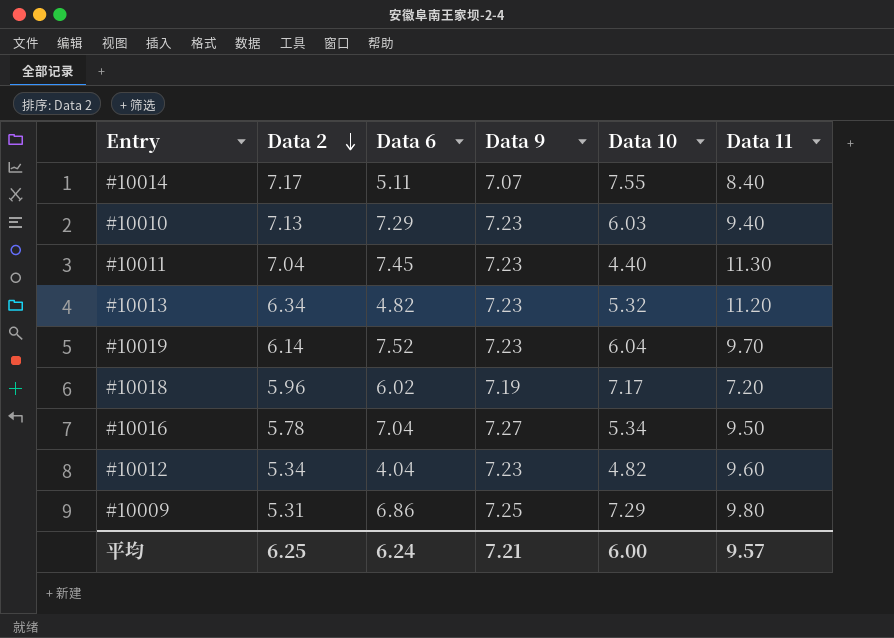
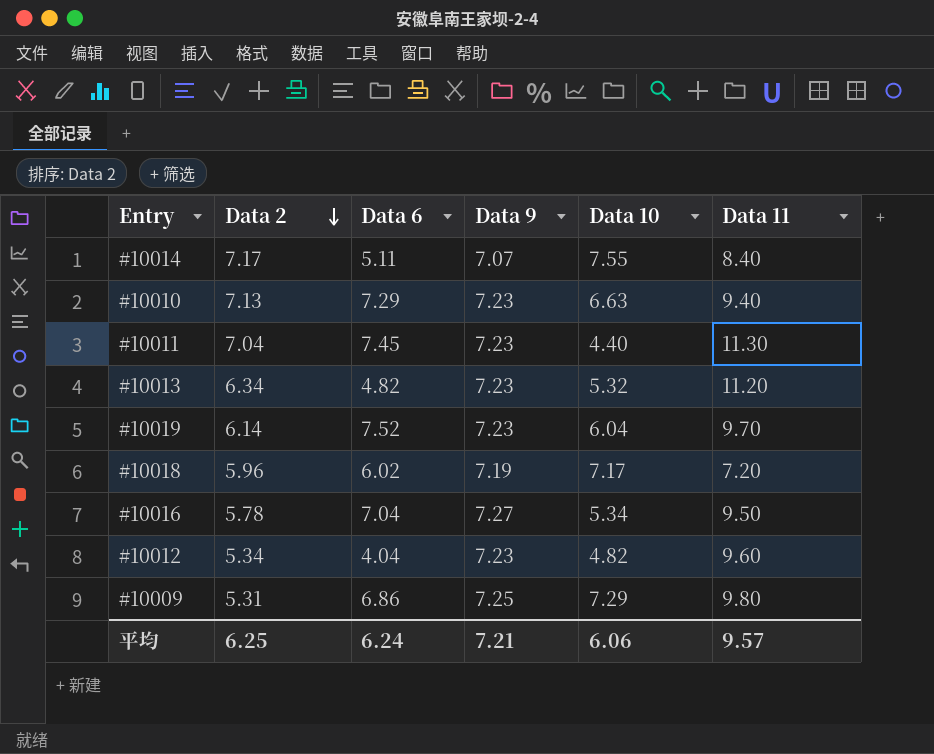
#10010 | Data 10: 6.03 -> 6.63
平均 | Data 10: 6.00 -> 6.06

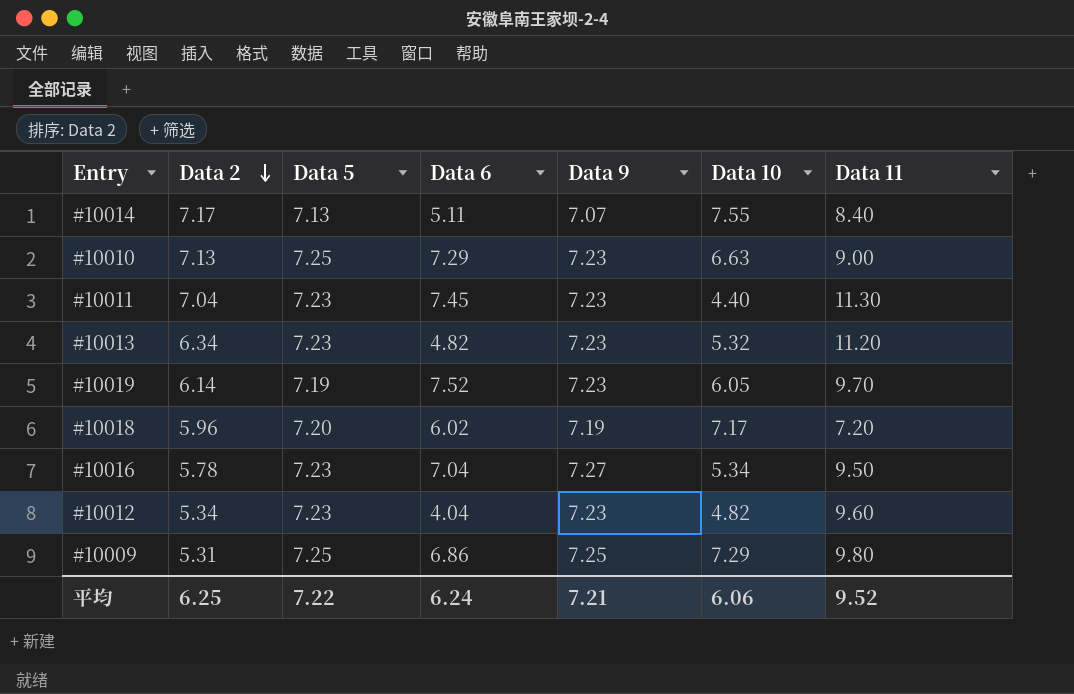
column Data 5 | position: none -> 3
#10010 | Data 11: 9.40 -> 9.00
#10019 | Data 10: 6.04 -> 6.05
平均 | Data 11: 9.57 -> 9.52

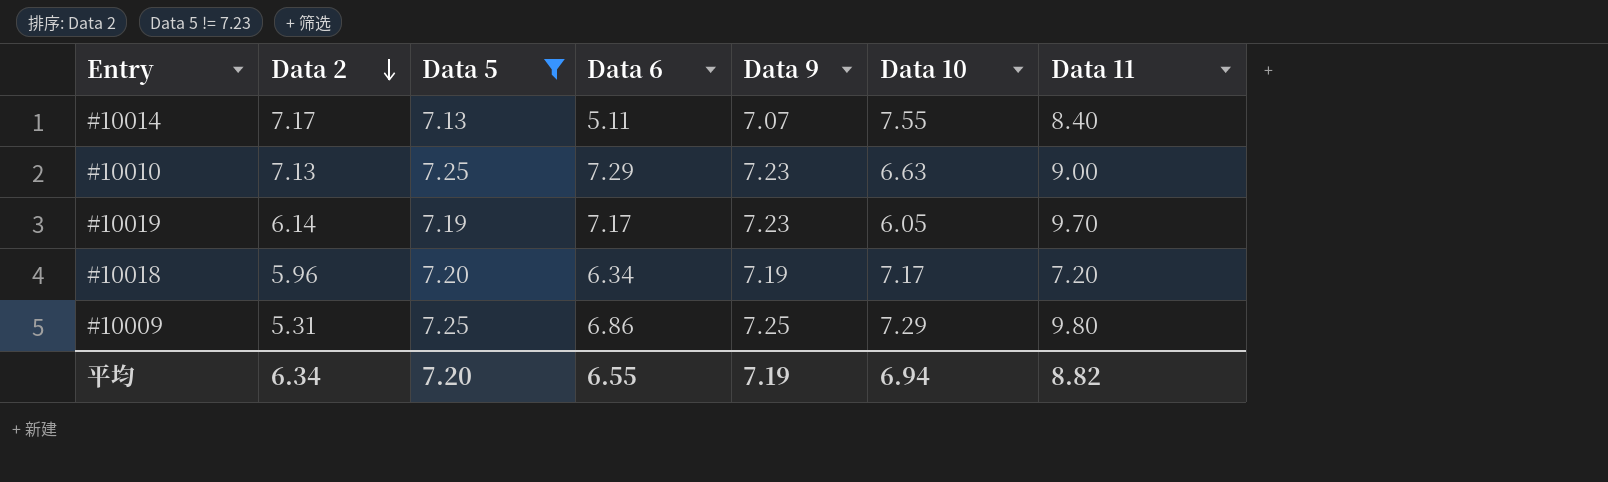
filter: none -> Data 5 != 7.23
#10019 | Data 6: 7.52 -> 7.17
#10018 | Data 6: 6.02 -> 6.34
平均 | Data 2: 6.25 -> 6.34
平均 | Data 5: 7.22 -> 7.20
平均 | Data 6: 6.24 -> 6.55
平均 | Data 9: 7.21 -> 7.19
平均 | Data 10: 6.06 -> 6.94
平均 | Data 11: 9.52 -> 8.82

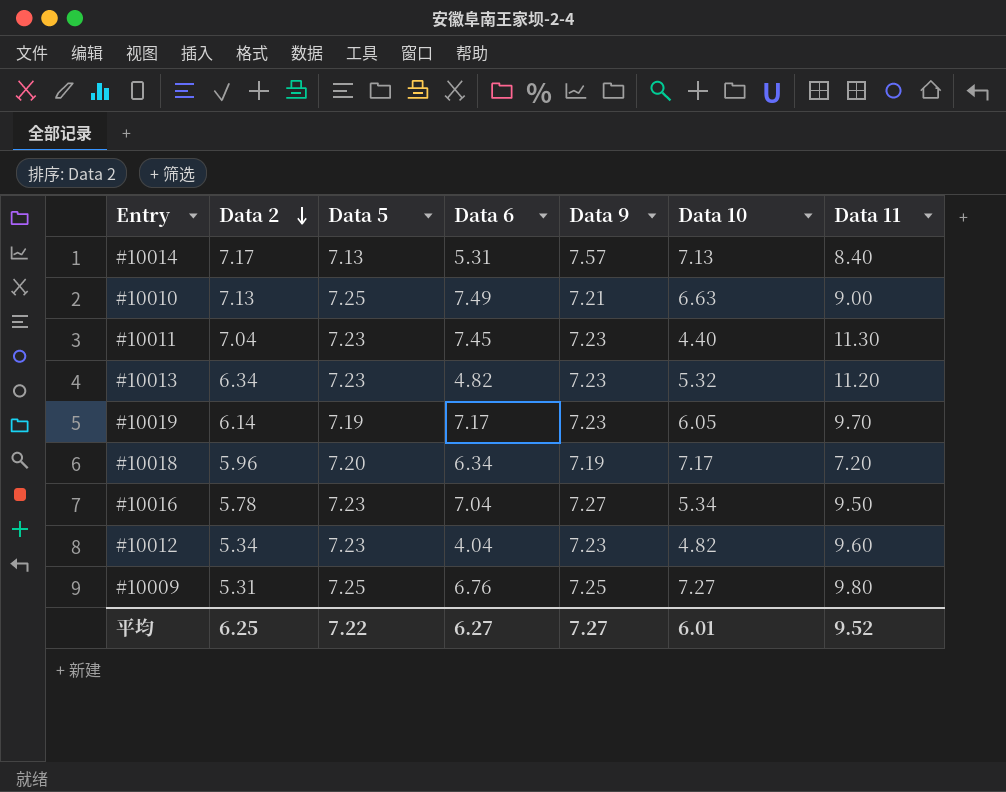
filter: Data 5 != 7.23 -> none
#10014 | Data 6: 5.11 -> 5.31
#10014 | Data 9: 7.07 -> 7.57
#10014 | Data 10: 7.55 -> 7.13
#10010 | Data 6: 7.29 -> 7.49
#10010 | Data 9: 7.23 -> 7.21
#10009 | Data 6: 6.86 -> 6.76
#10009 | Data 10: 7.29 -> 7.27
平均 | Data 2: 6.34 -> 6.25
平均 | Data 5: 7.20 -> 7.22
平均 | Data 6: 6.55 -> 6.27
平均 | Data 9: 7.19 -> 7.27
平均 | Data 10: 6.94 -> 6.01
平均 | Data 11: 8.82 -> 9.52

